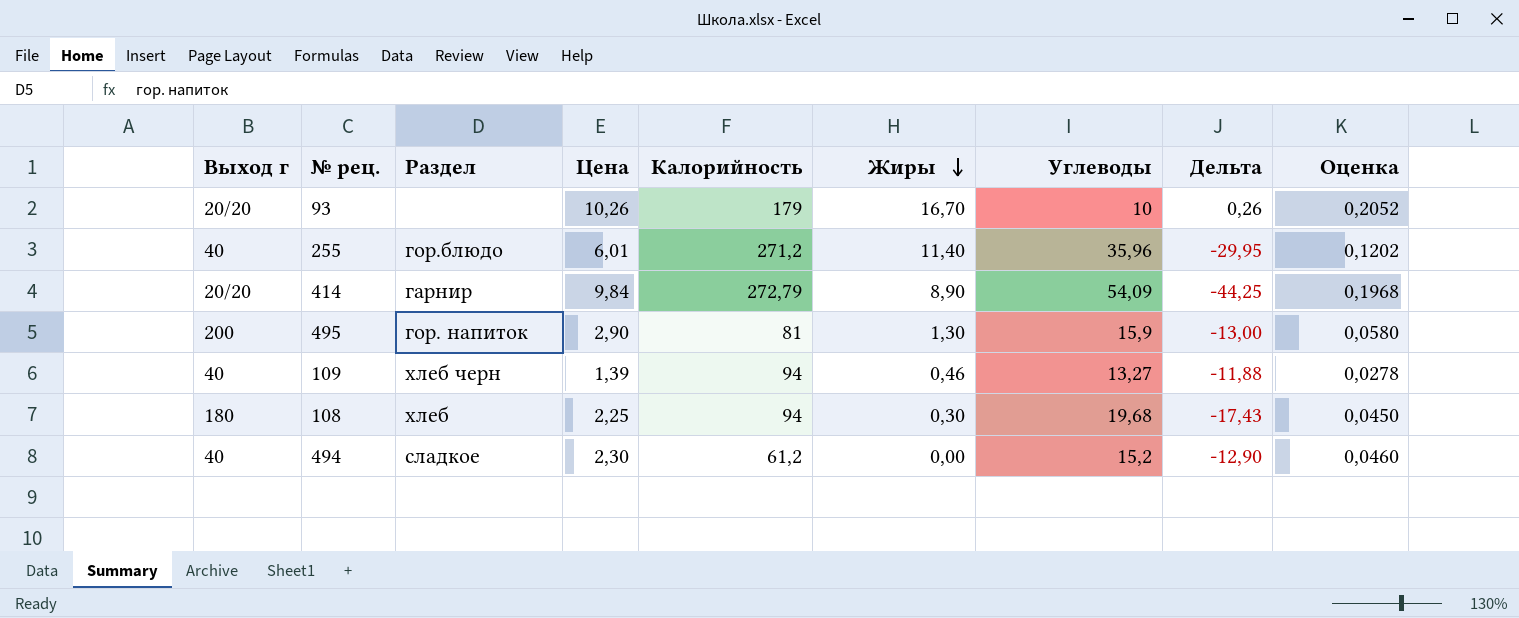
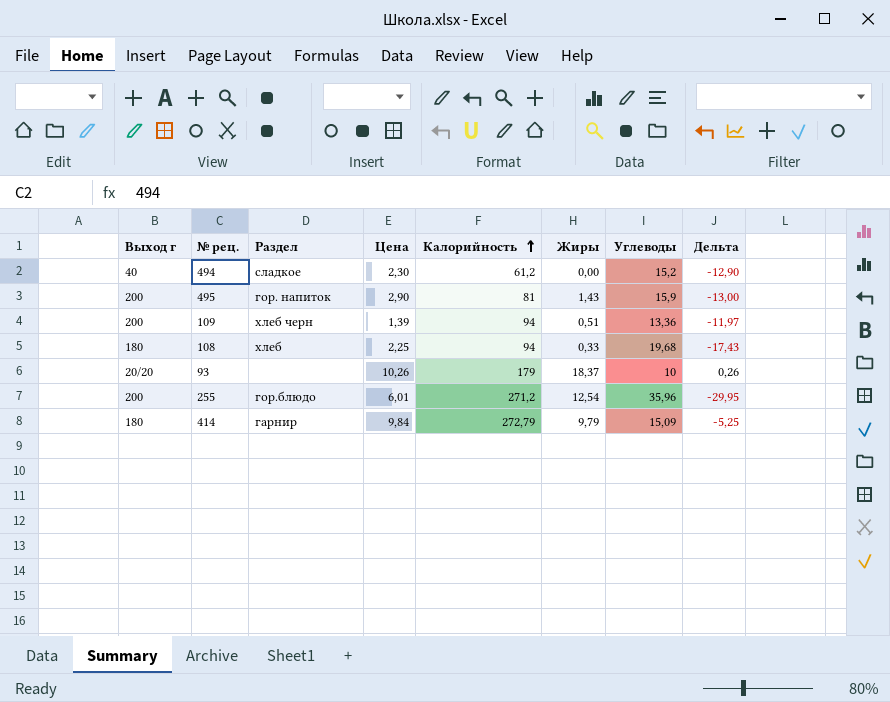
row order: Жиры descending -> Калорийность ascending
column Оценка | formula: [Цена] * 0,02 -> none
495 | Жиры: 1,30 -> 1,43
109 | Выход г: 40 -> 200
109 | Жиры: 0,46 -> 0,51
109 | Углеводы: 13,27 -> 13,36
109 | Дельта: -11,88 -> -11,97
108 | Жиры: 0,30 -> 0,33
93 | Жиры: 16,70 -> 18,37
255 | Выход г: 40 -> 200
255 | Жиры: 11,40 -> 12,54
414 | Выход г: 20/20 -> 180
414 | Жиры: 8,90 -> 9,79
414 | Углеводы: 54,09 -> 15,09
414 | Дельта: -44,25 -> -5,25

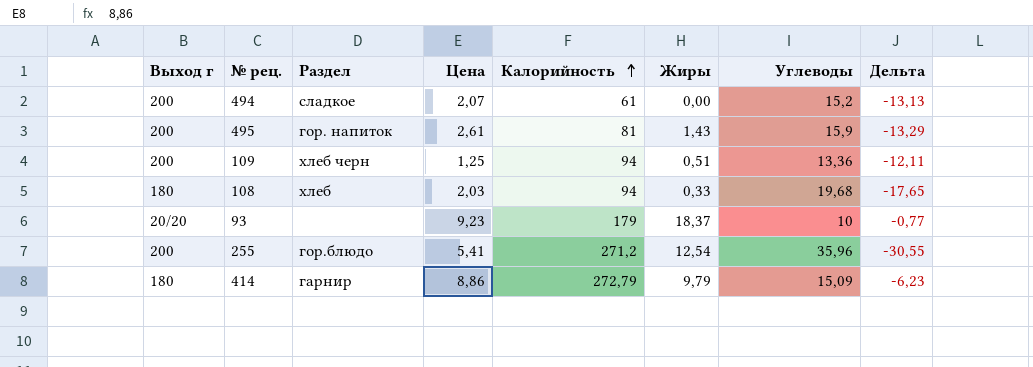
494 | Выход г: 40 -> 200
494 | Цена: 2,30 -> 2,07
494 | Калорийность: 61,2 -> 61
494 | Дельта: -12,90 -> -13,13
495 | Цена: 2,90 -> 2,61
495 | Дельта: -13,00 -> -13,29
109 | Цена: 1,39 -> 1,25
109 | Дельта: -11,97 -> -12,11
108 | Цена: 2,25 -> 2,03
108 | Дельта: -17,43 -> -17,65
93 | Цена: 10,26 -> 9,23
93 | Дельта: 0,26 -> -0,77
255 | Цена: 6,01 -> 5,41
255 | Дельта: -29,95 -> -30,55
414 | Цена: 9,84 -> 8,86
414 | Дельта: -5,25 -> -6,23

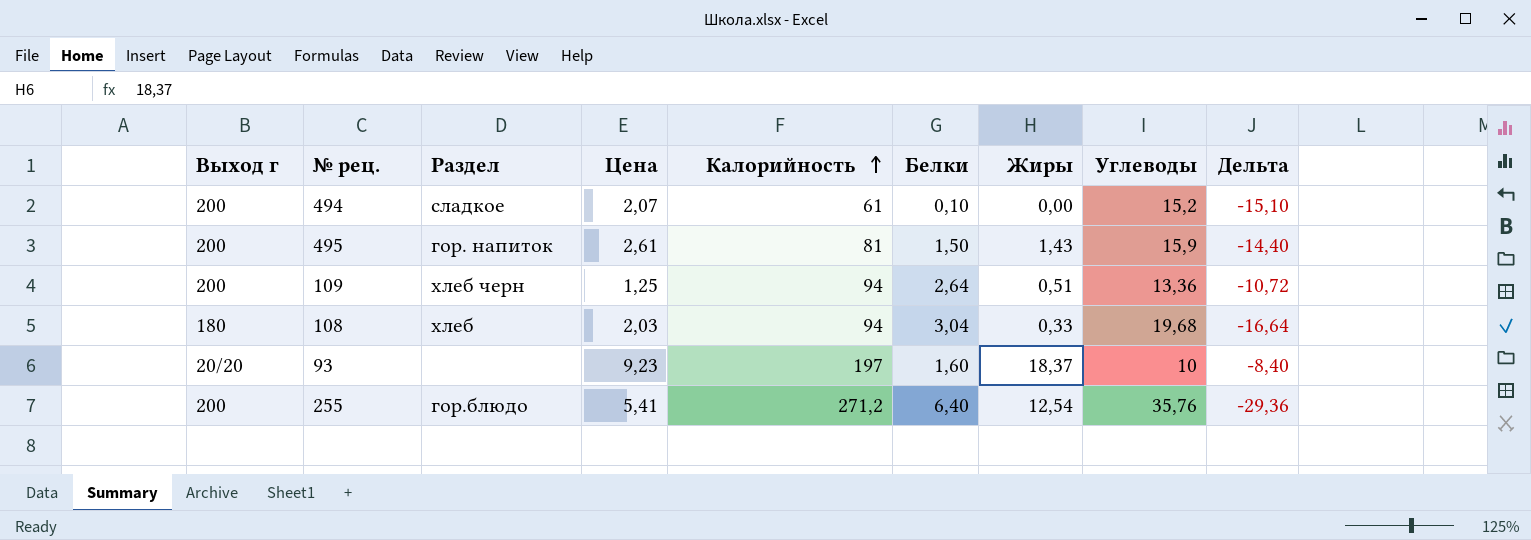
column Белки | position: none -> 6
column Дельта | formula: [Цена] - [Углеводы] -> [Белки] - [Углеводы]
row 414: 180 | гарнир | 8,86 | 272,79 | 9,79 | 15,09 | -6,23 -> none
93 | Калорийность: 179 -> 197
255 | Углеводы: 35,96 -> 35,76

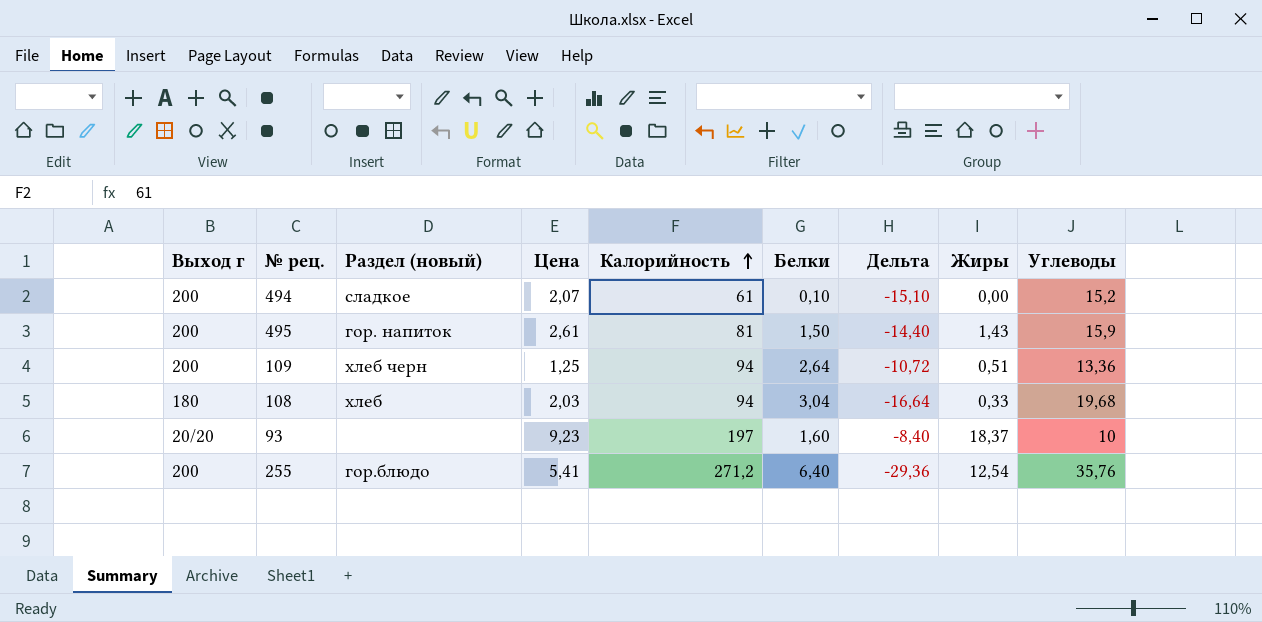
column name: Раздел -> Раздел (новый)
column Дельта | position: 9 -> 7

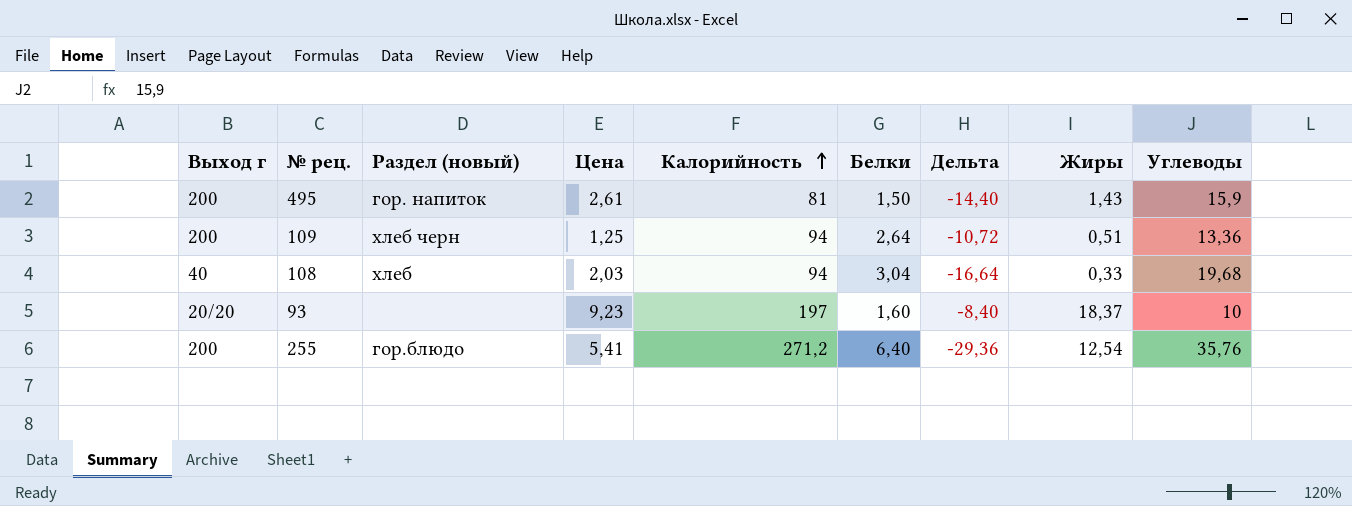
row 494: 200 | сладкое | 2,07 | 61 | 0,10 | -15,10 | 0,00 | 15,2 -> none
108 | Выход г: 180 -> 40

